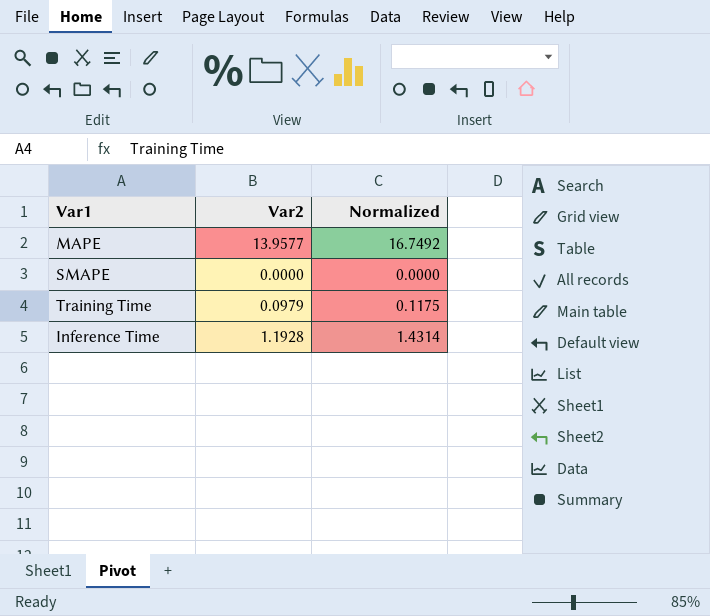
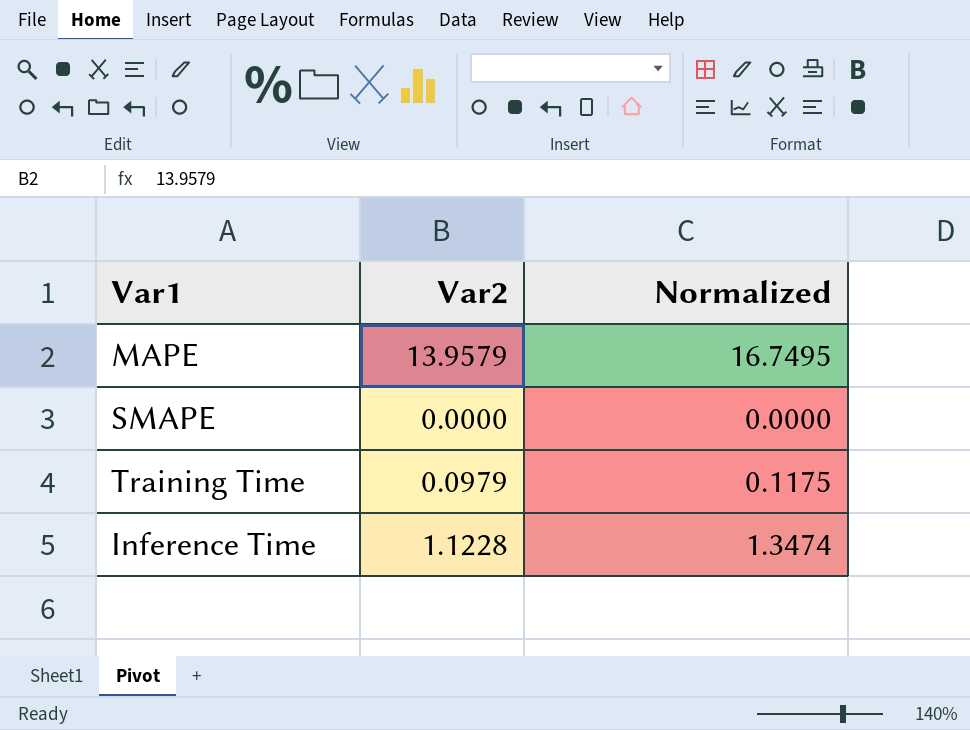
MAPE | Var2: 13.9577 -> 13.9579
MAPE | Normalized: 16.7492 -> 16.7495
Inference Time | Var2: 1.1928 -> 1.1228
Inference Time | Normalized: 1.4314 -> 1.3474

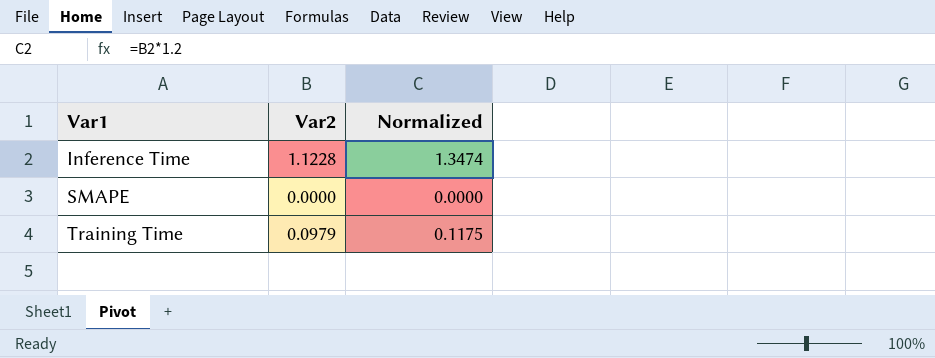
row order: none -> Var1 ascending
row MAPE: 13.9579 | 16.7495 -> none

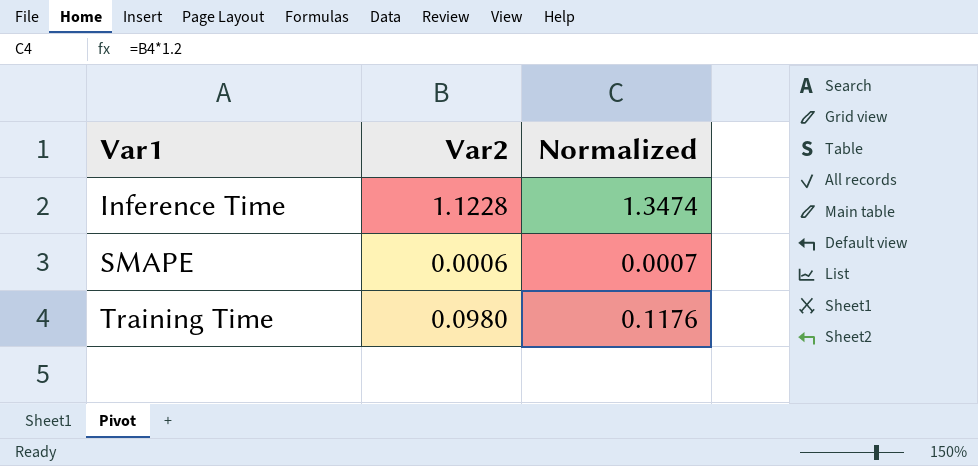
SMAPE | Var2: 0.0000 -> 0.0006
SMAPE | Normalized: 0.0000 -> 0.0007
Training Time | Var2: 0.0979 -> 0.0980
Training Time | Normalized: 0.1175 -> 0.1176

